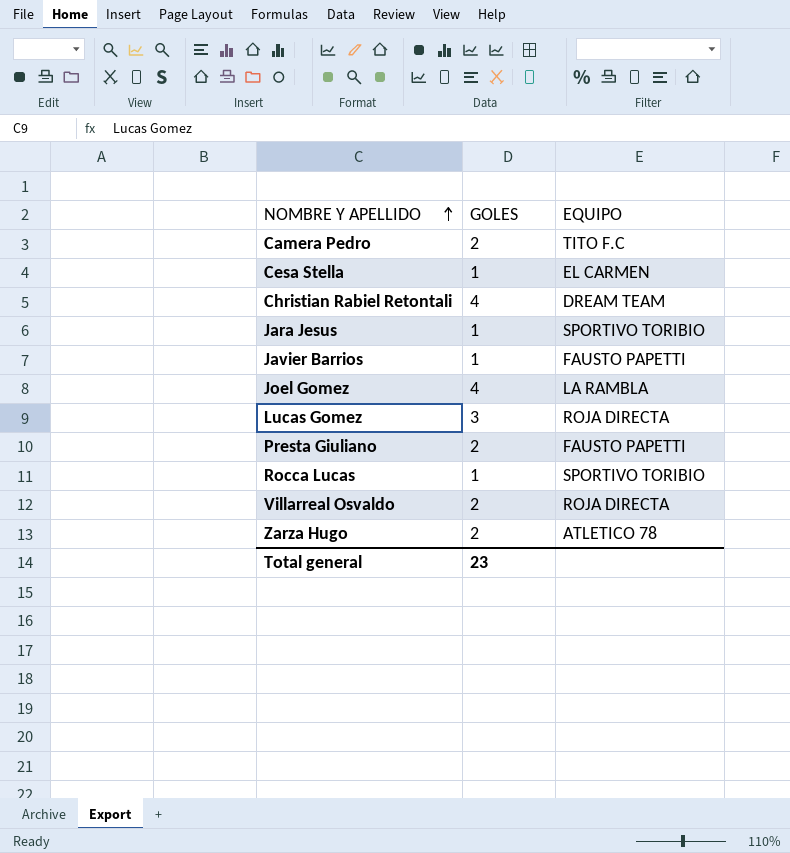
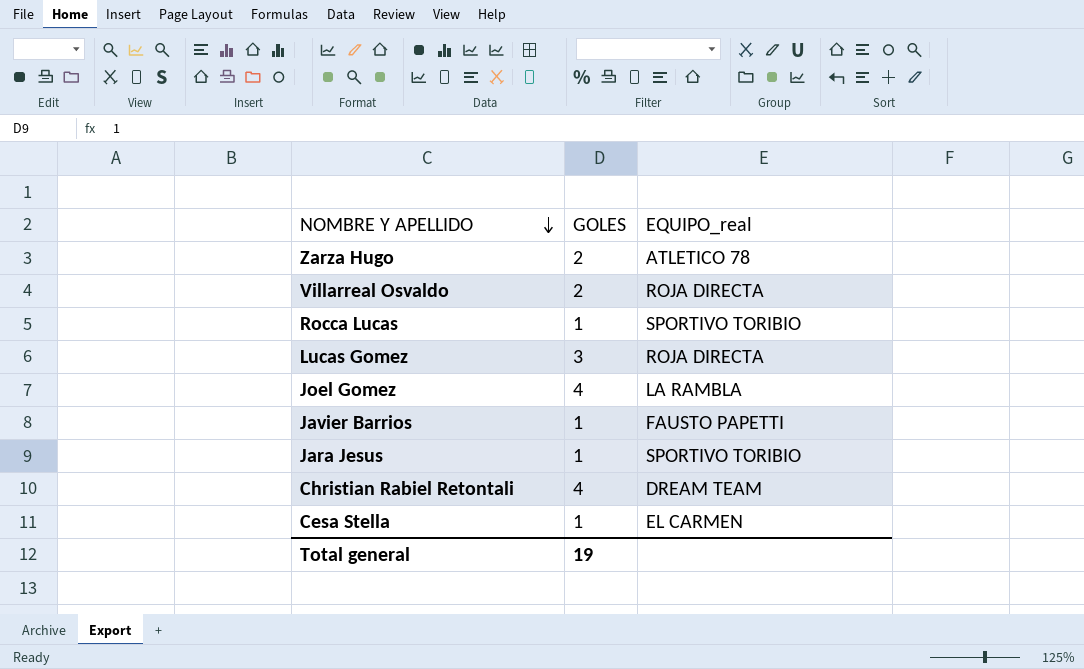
row order: NOMBRE Y APELLIDO ascending -> NOMBRE Y APELLIDO descending
column name: EQUIPO -> EQUIPO_real
row Camera Pedro: 2 | TITO F.C -> none
row Presta Giuliano: 2 | FAUSTO PAPETTI -> none
Total general | GOLES: 23 -> 19

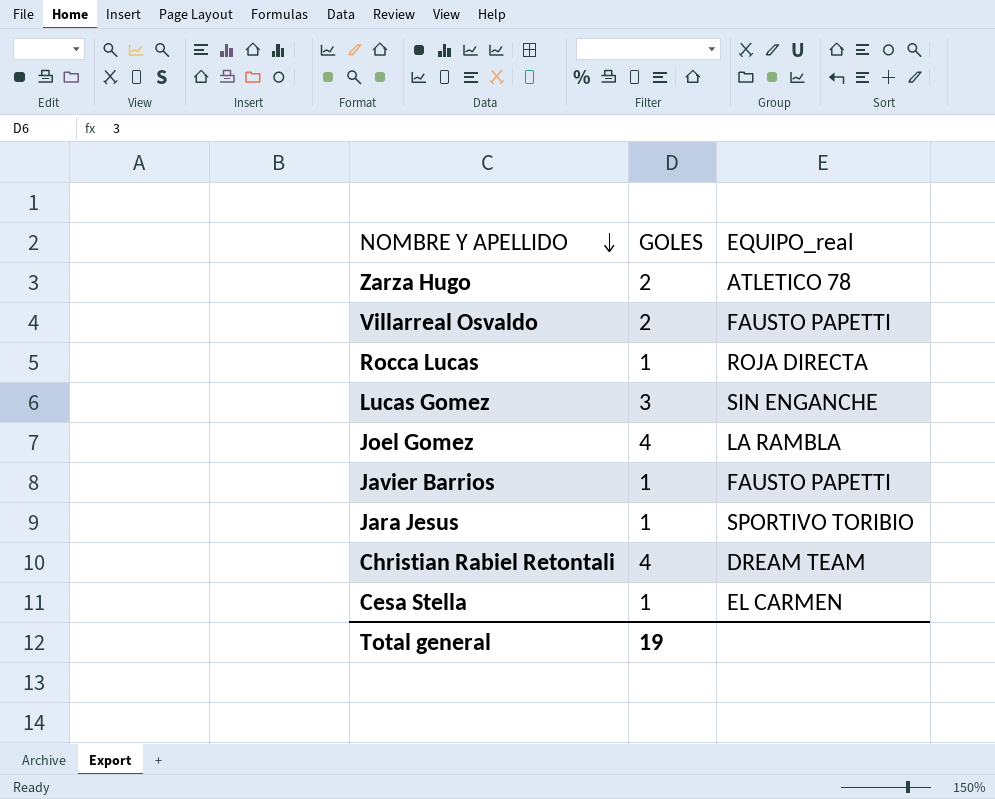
Villarreal Osvaldo | EQUIPO_real: ROJA DIRECTA -> FAUSTO PAPETTI
Rocca Lucas | EQUIPO_real: SPORTIVO TORIBIO -> ROJA DIRECTA
Lucas Gomez | EQUIPO_real: ROJA DIRECTA -> SIN ENGANCHE

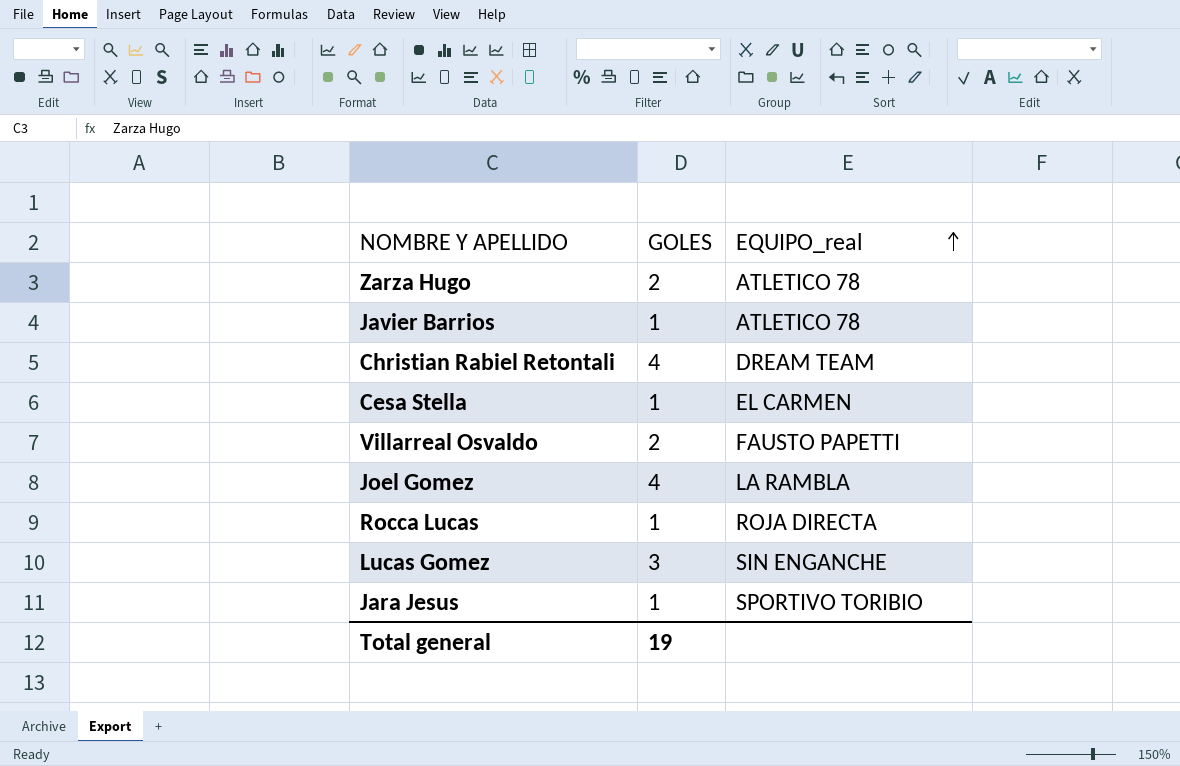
row order: NOMBRE Y APELLIDO descending -> EQUIPO_real ascending
Javier Barrios | EQUIPO_real: FAUSTO PAPETTI -> ATLETICO 78

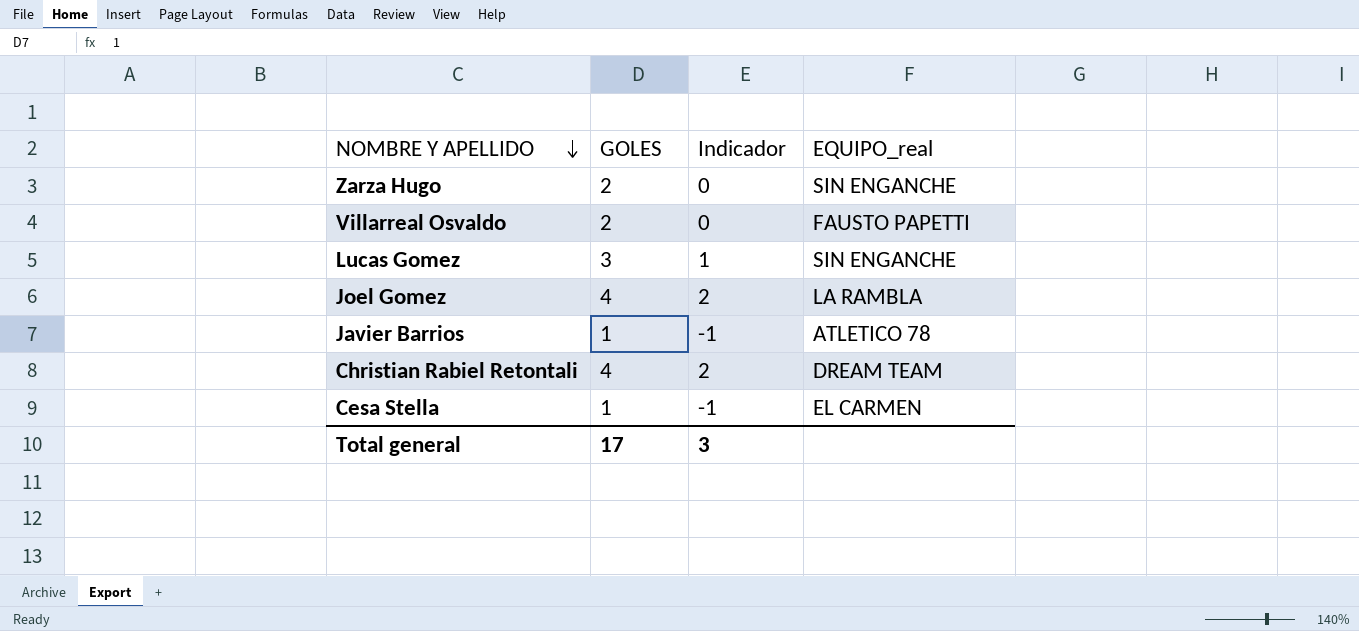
row order: EQUIPO_real ascending -> NOMBRE Y APELLIDO descending
column Indicador | formula: none -> [GOLES] - 2
row Rocca Lucas: 1 | ROJA DIRECTA -> none
row Jara Jesus: 1 | SPORTIVO TORIBIO -> none
Zarza Hugo | EQUIPO_real: ATLETICO 78 -> SIN ENGANCHE
Total general | GOLES: 19 -> 17

